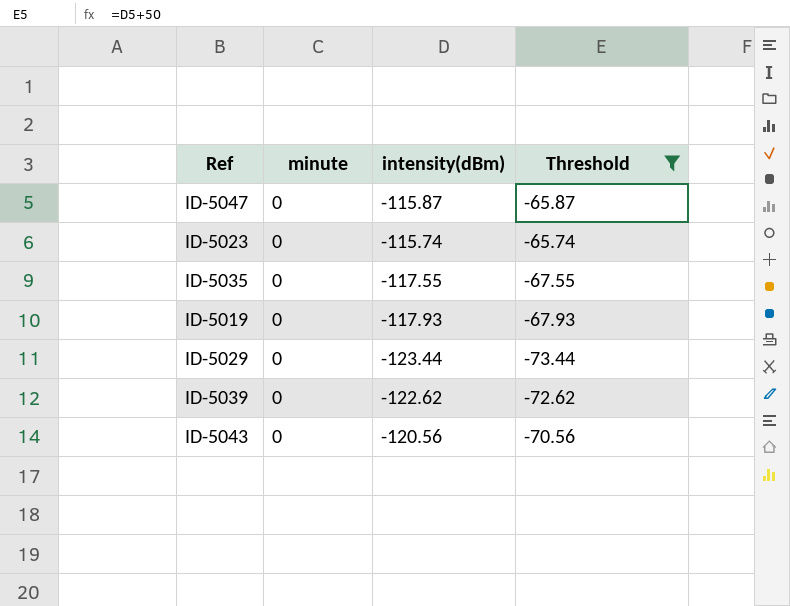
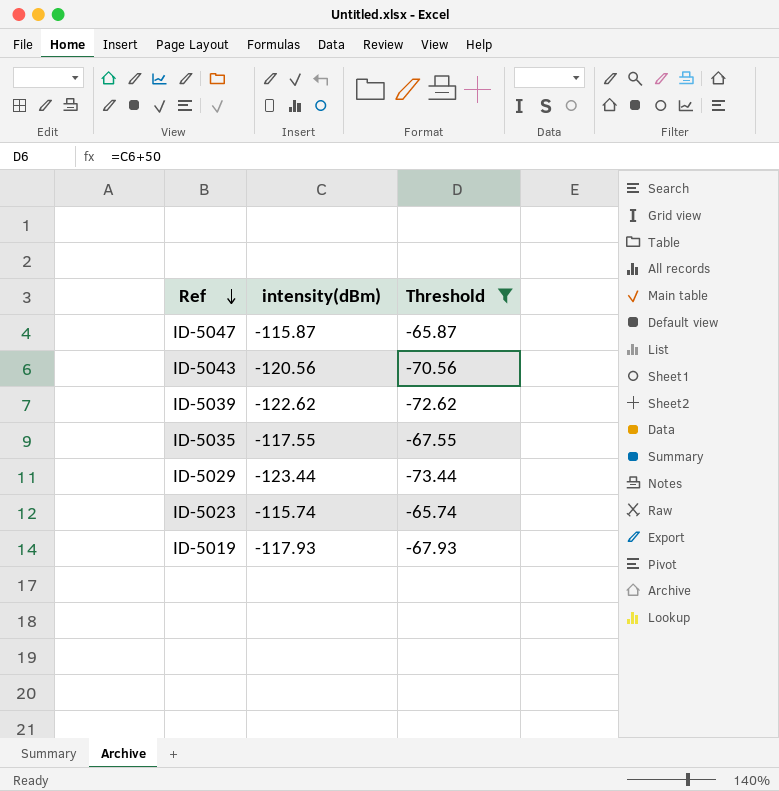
row order: none -> Ref descending
column minute | position: 2 -> none

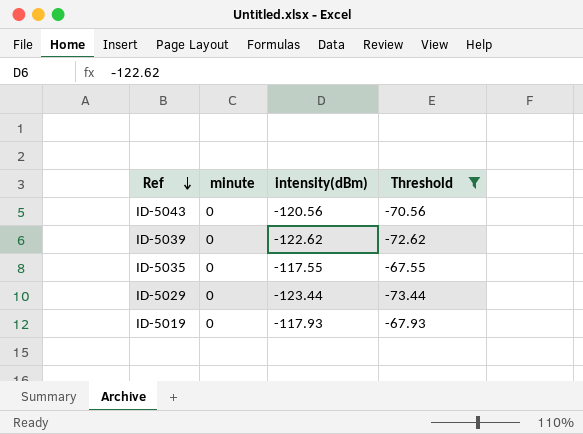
column minute | position: none -> 2
row ID-5047: -115.87 | -65.87 -> none
row ID-5023: -115.74 | -65.74 -> none

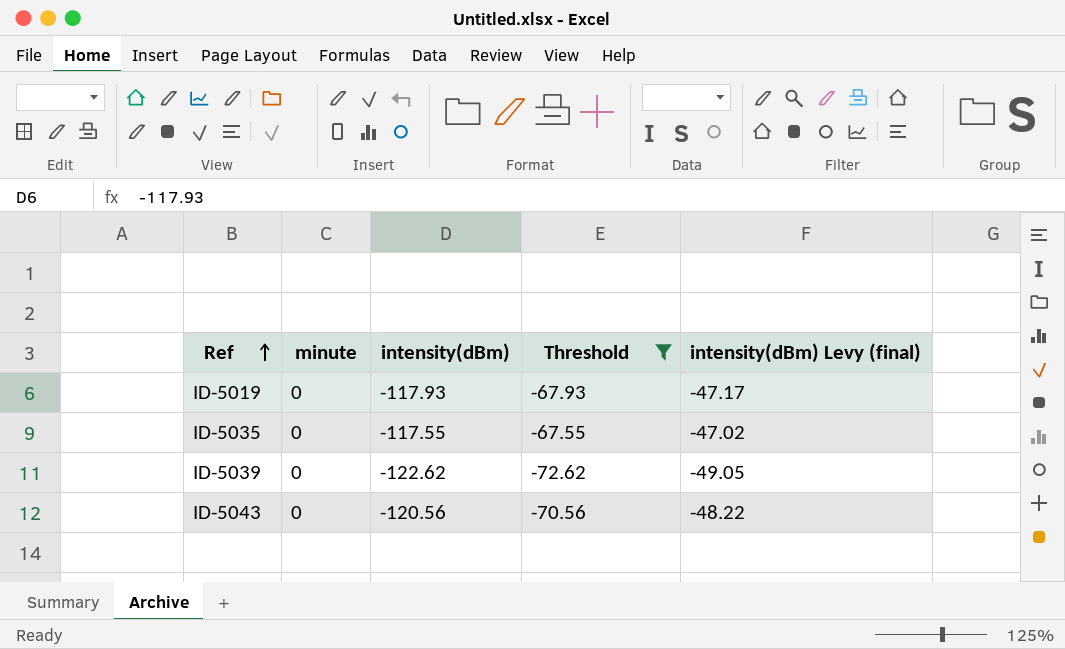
row order: Ref descending -> Ref ascending
column intensity(dBm) Levy (final) | formula: none -> [intensity(dBm)] * 0.4
row ID-5029: 0 | -123.44 | -73.44 -> none

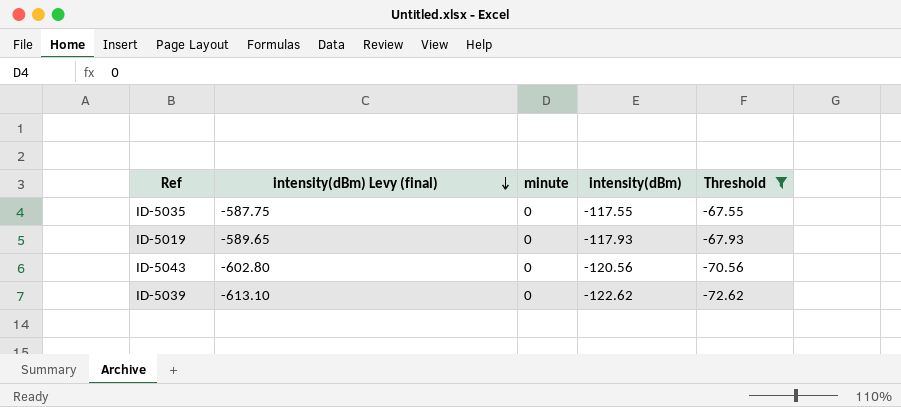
row order: Ref ascending -> intensity(dBm) Levy (final) descending
column intensity(dBm) Levy (final) | formula: [intensity(dBm)] * 0.4 -> [intensity(dBm)] * 5
column intensity(dBm) Levy (final) | position: 5 -> 2

